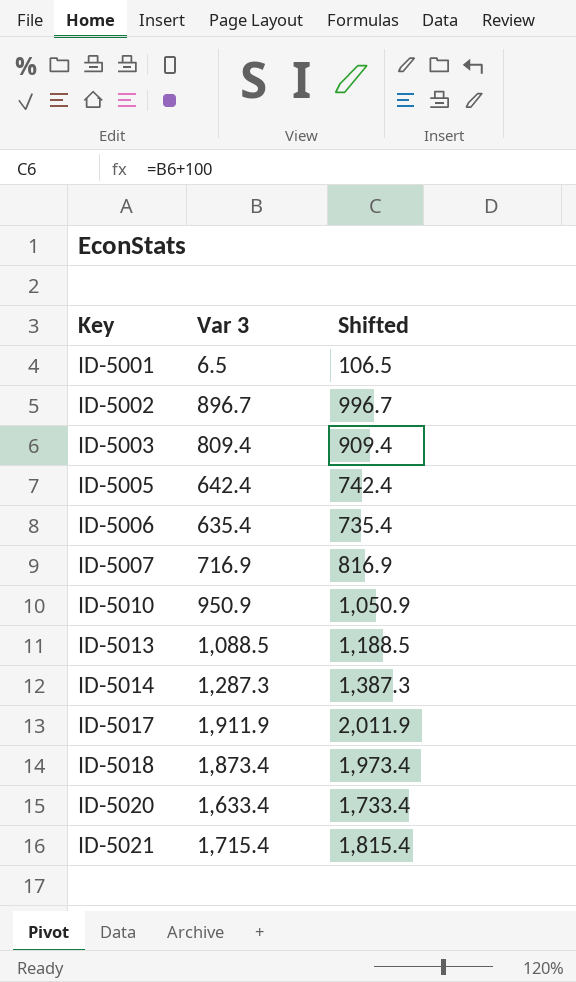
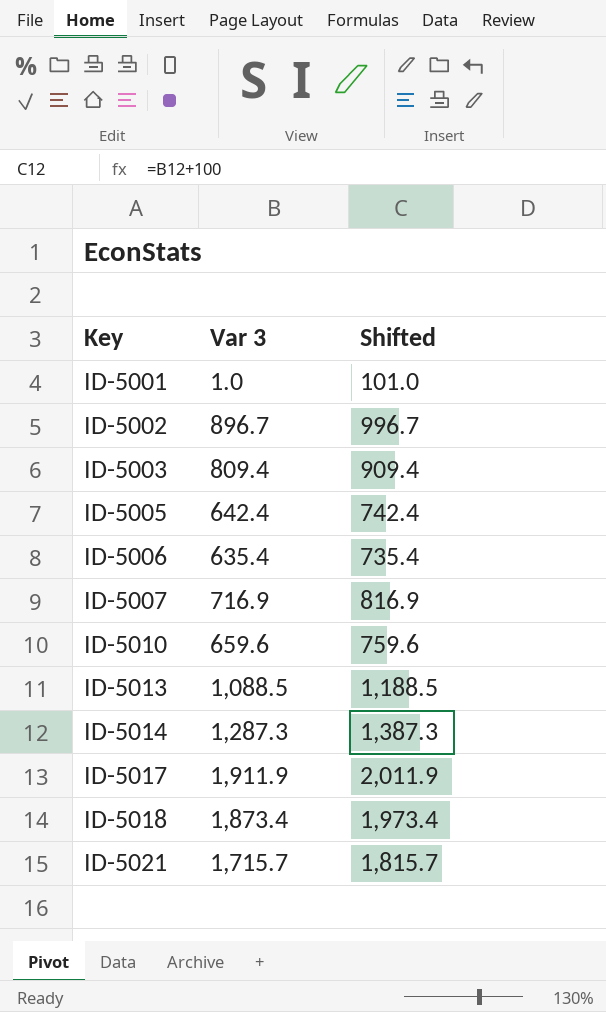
row ID-5020: 1,633.4 | 1,733.4 -> none
ID-5001 | Var 3: 6.5 -> 1.0
ID-5001 | Shifted: 106.5 -> 101.0
ID-5010 | Var 3: 950.9 -> 659.6
ID-5010 | Shifted: 1,050.9 -> 759.6
ID-5021 | Var 3: 1,715.4 -> 1,715.7
ID-5021 | Shifted: 1,815.4 -> 1,815.7

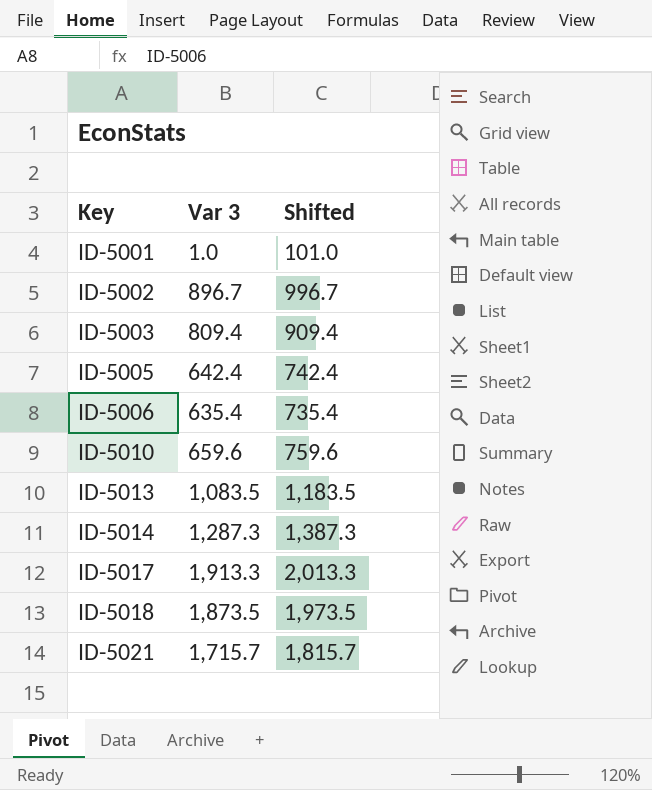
row ID-5007: 716.9 | 816.9 -> none
ID-5013 | Var 3: 1,088.5 -> 1,083.5
ID-5013 | Shifted: 1,188.5 -> 1,183.5
ID-5017 | Var 3: 1,911.9 -> 1,913.3
ID-5017 | Shifted: 2,011.9 -> 2,013.3
ID-5018 | Var 3: 1,873.4 -> 1,873.5
ID-5018 | Shifted: 1,973.4 -> 1,973.5

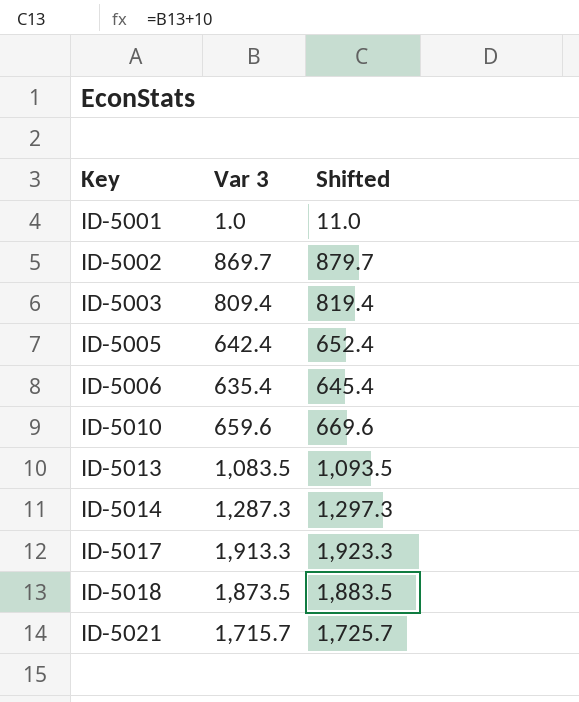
column Shifted | formula: [Var 3] + 100 -> [Var 3] + 10
ID-5002 | Var 3: 896.7 -> 869.7

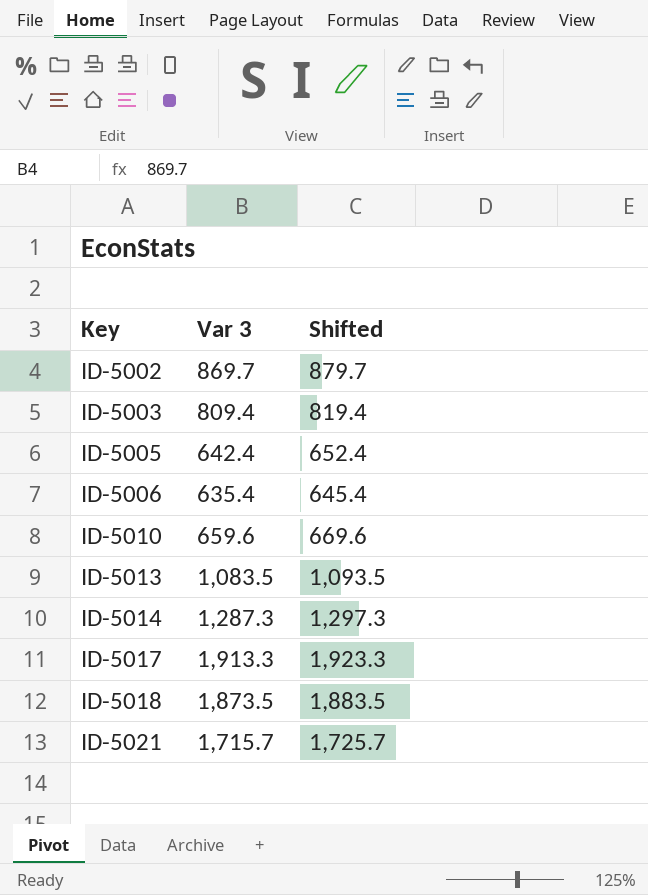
row ID-5001: 1.0 | 11.0 -> none

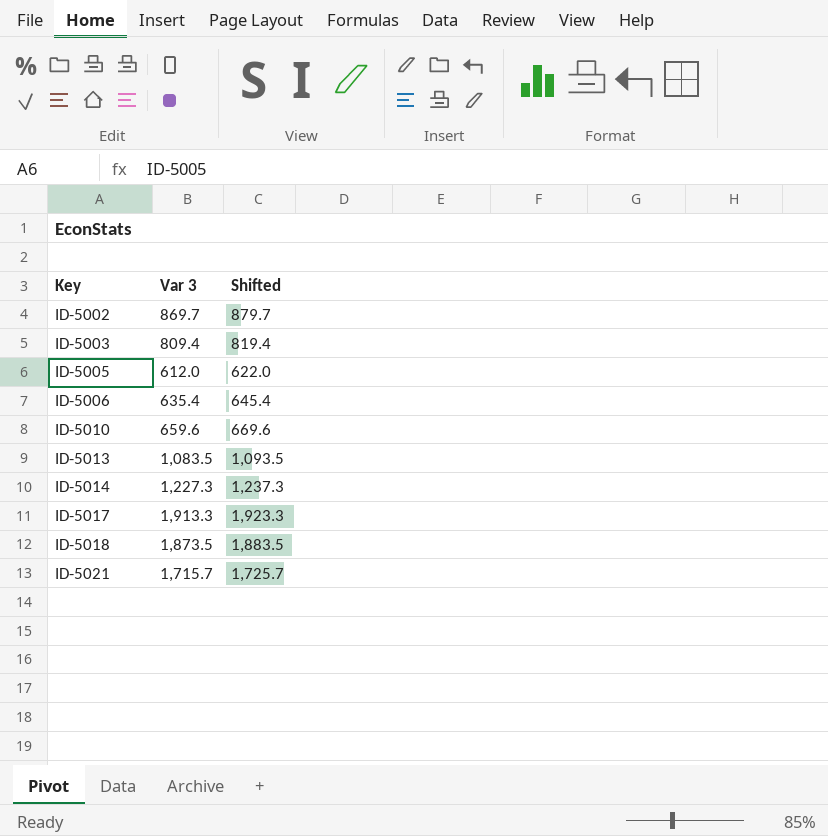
ID-5005 | Var 3: 642.4 -> 612.0
ID-5005 | Shifted: 652.4 -> 622.0
ID-5014 | Var 3: 1,287.3 -> 1,227.3
ID-5014 | Shifted: 1,297.3 -> 1,237.3

